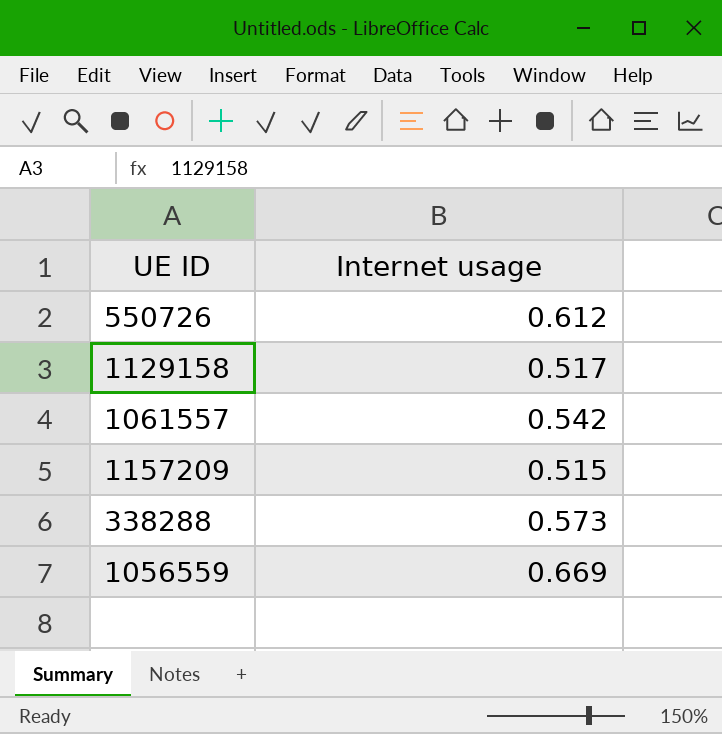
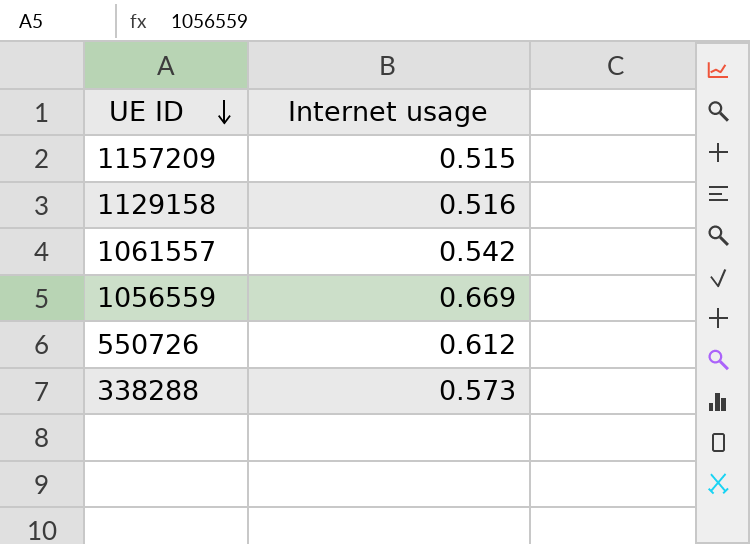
row order: none -> UE ID descending
1129158 | Internet usage: 0.517 -> 0.516

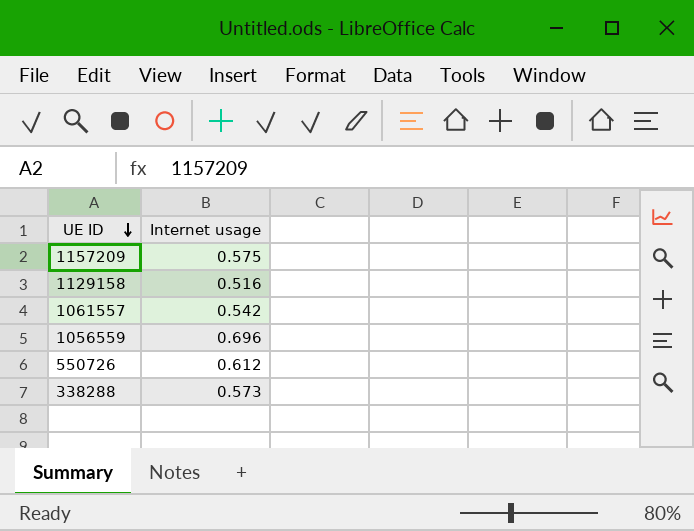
1157209 | Internet usage: 0.515 -> 0.575
1056559 | Internet usage: 0.669 -> 0.696

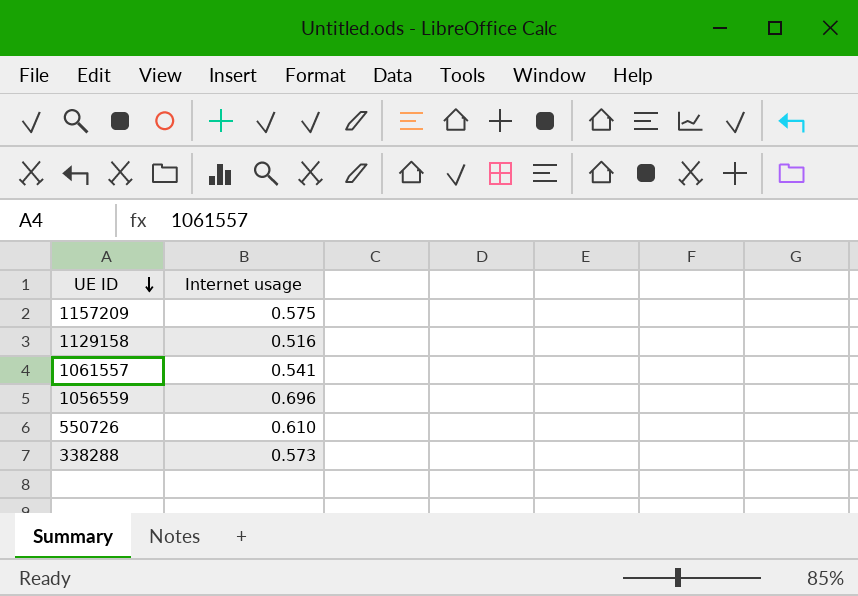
1061557 | Internet usage: 0.542 -> 0.541
550726 | Internet usage: 0.612 -> 0.610

